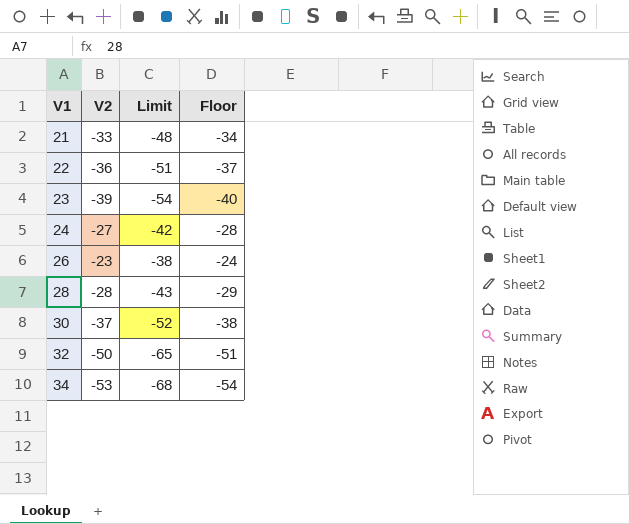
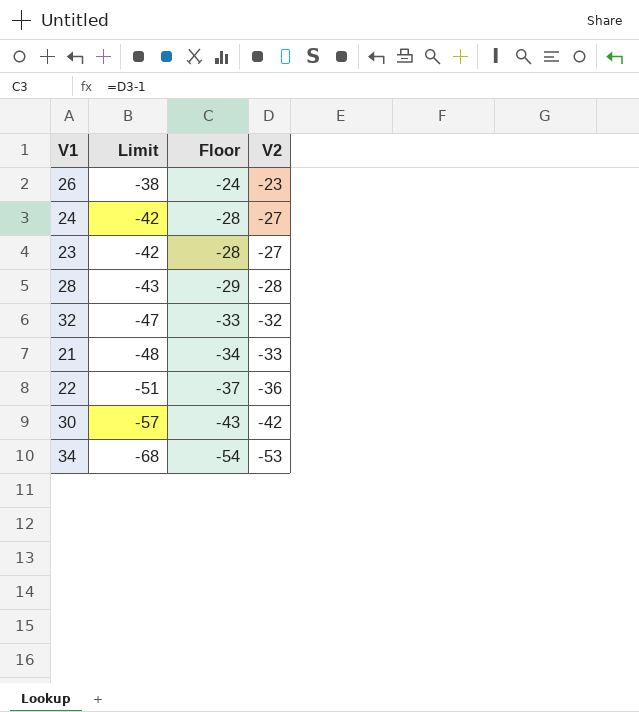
row order: V1 ascending -> Limit descending
column V2 | position: 2 -> 4
23 | Limit: -54 -> -42
23 | Floor: -40 -> -28
23 | V2: -39 -> -27
32 | Limit: -65 -> -47
32 | Floor: -51 -> -33
32 | V2: -50 -> -32
30 | Limit: -52 -> -57
30 | Floor: -38 -> -43
30 | V2: -37 -> -42

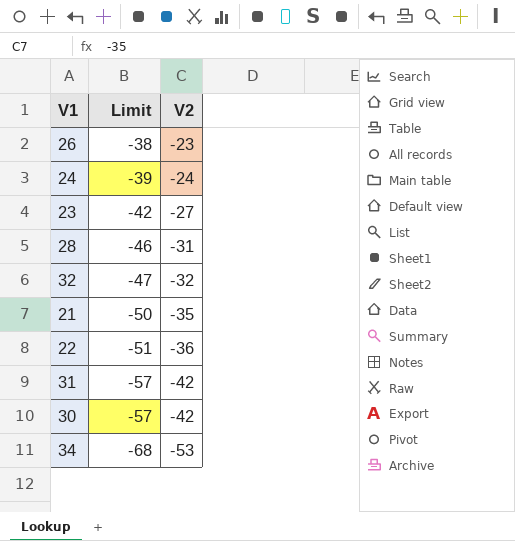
column Floor | formula: [V2] - 1 -> none
24 | Limit: -42 -> -39
24 | V2: -27 -> -24
28 | Limit: -43 -> -46
28 | V2: -28 -> -31
21 | Limit: -48 -> -50
21 | V2: -33 -> -35
row 31: none -> -57 | -42

